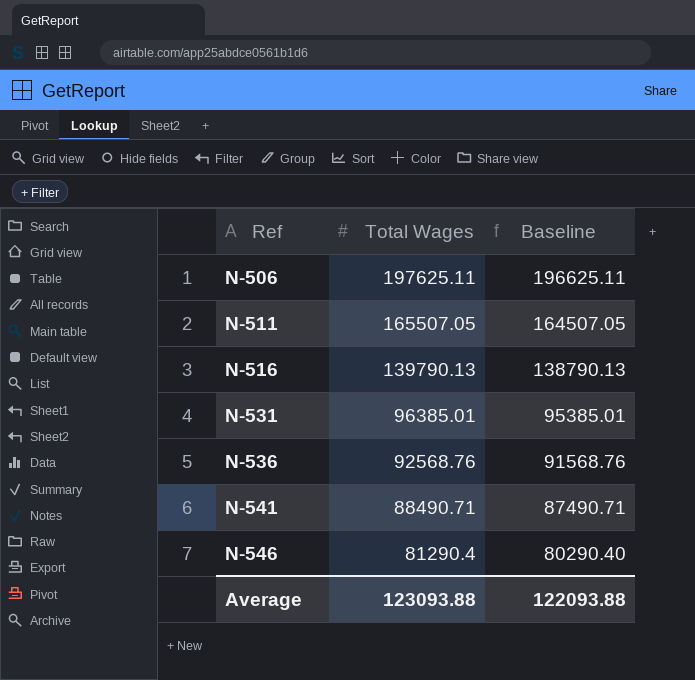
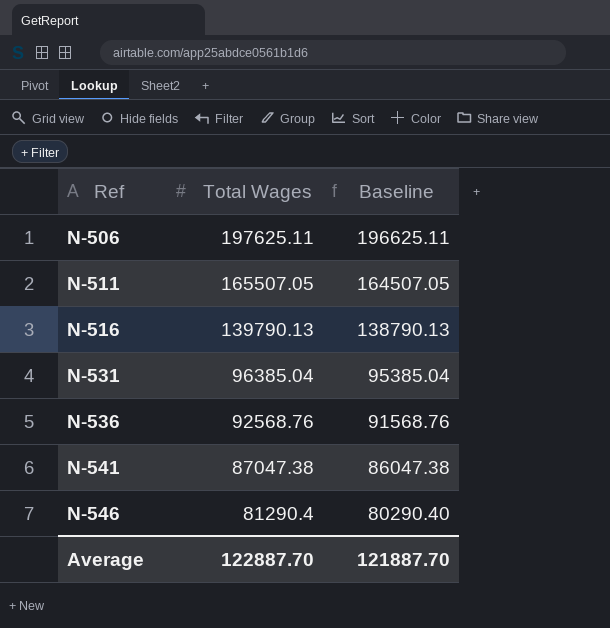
N-531 | Total Wages: 96385.01 -> 96385.04
N-531 | Baseline: 95385.01 -> 95385.04
N-541 | Total Wages: 88490.71 -> 87047.38
N-541 | Baseline: 87490.71 -> 86047.38
Average | Total Wages: 123093.88 -> 122887.70
Average | Baseline: 122093.88 -> 121887.70

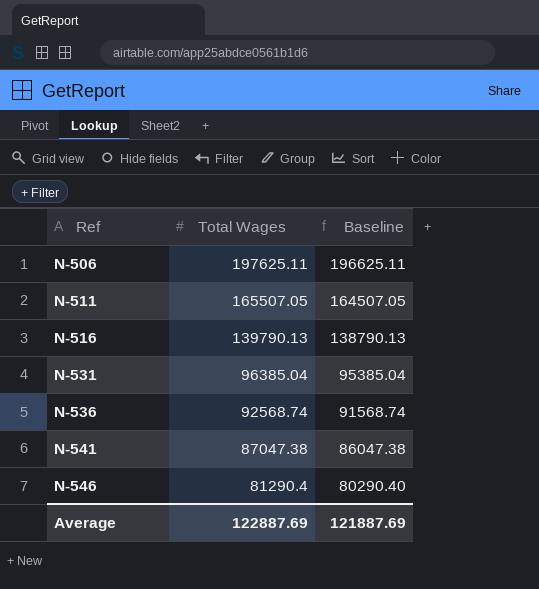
N-536 | Total Wages: 92568.76 -> 92568.74
N-536 | Baseline: 91568.76 -> 91568.74
Average | Total Wages: 122887.70 -> 122887.69
Average | Baseline: 121887.70 -> 121887.69

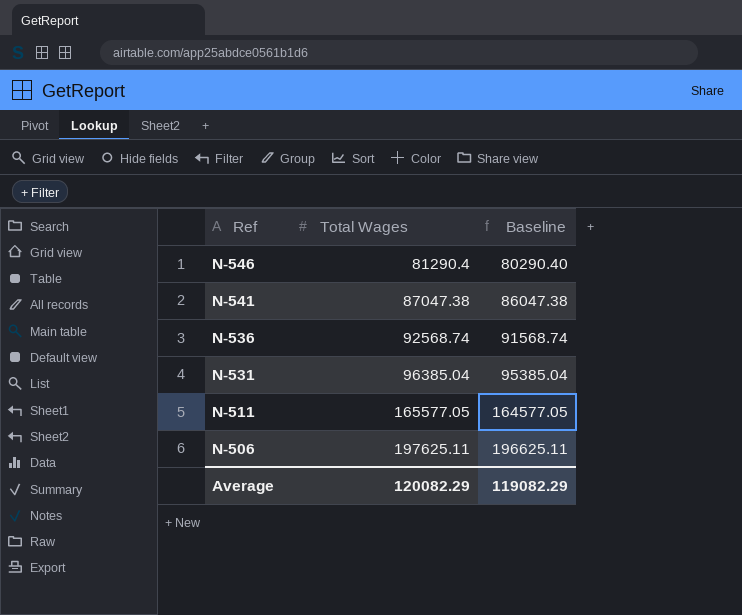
row order: Ref ascending -> Ref descending
row N-516: 139790.13 | 138790.13 -> none
N-511 | Total Wages: 165507.05 -> 165577.05
N-511 | Baseline: 164507.05 -> 164577.05
Average | Total Wages: 122887.69 -> 120082.29
Average | Baseline: 121887.69 -> 119082.29

